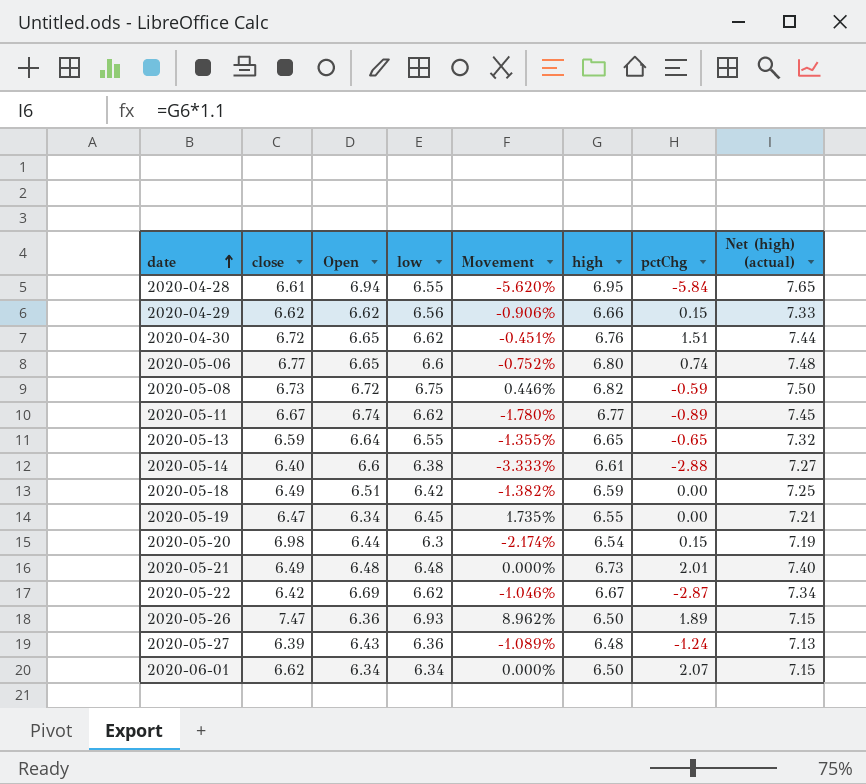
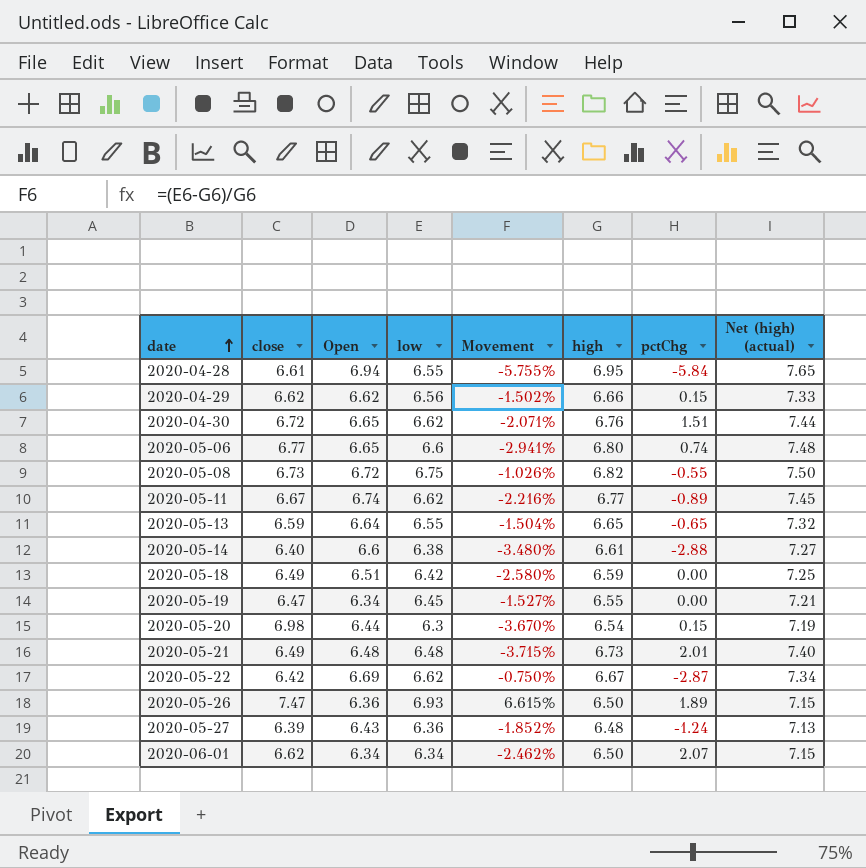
column Movement | formula: ([low] - [Open]) / [Open] -> ([low] - [high]) / [high]
2020-05-08 | pctChg: -0.59 -> -0.55

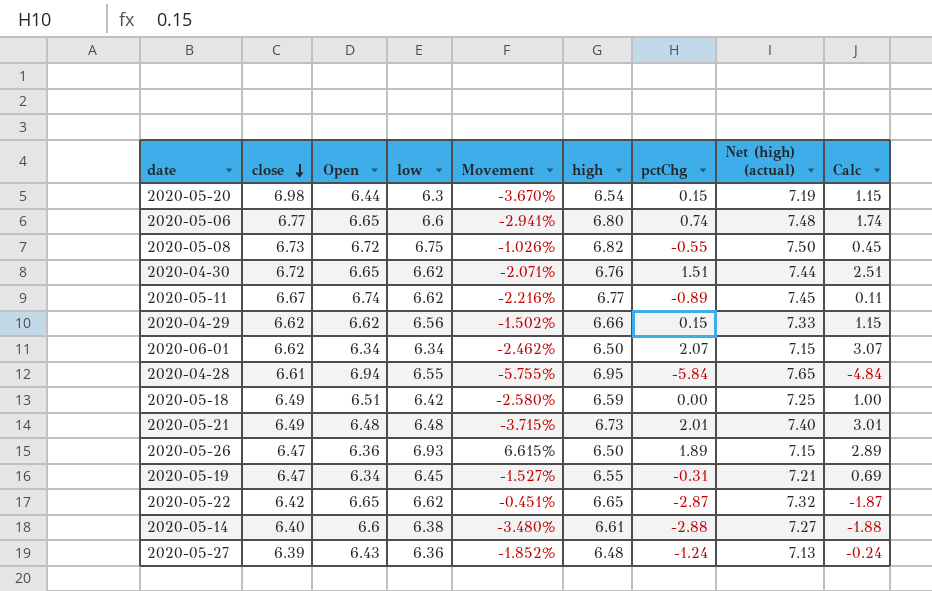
row order: date ascending -> close descending
column Calc | formula: none -> [pctChg] + 1
row 2020-05-13: 6.59 | 6.64 | 6.55 | -1.504% | 6.65 | -0.65 | 7.32 -> none
2020-05-26 | close: 7.47 -> 6.47
2020-05-19 | pctChg: 0.00 -> -0.31
2020-05-22 | Open: 6.69 -> 6.65
2020-05-22 | Movement: -0.750% -> -0.451%
2020-05-22 | high: 6.67 -> 6.65
2020-05-22 | Net (high) (actual): 7.34 -> 7.32

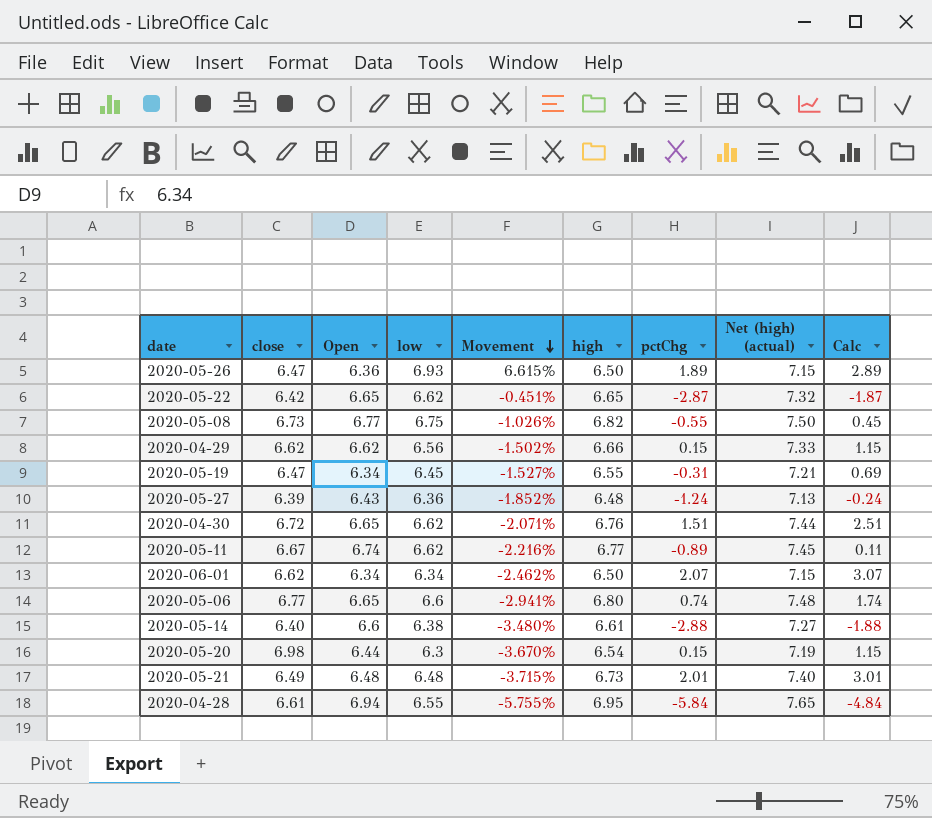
row order: close descending -> Movement descending
row 2020-05-18: 6.49 | 6.51 | 6.42 | -2.580% | 6.59 | 0.00 | 7.25 | 1.00 -> none
2020-05-08 | Open: 6.72 -> 6.77

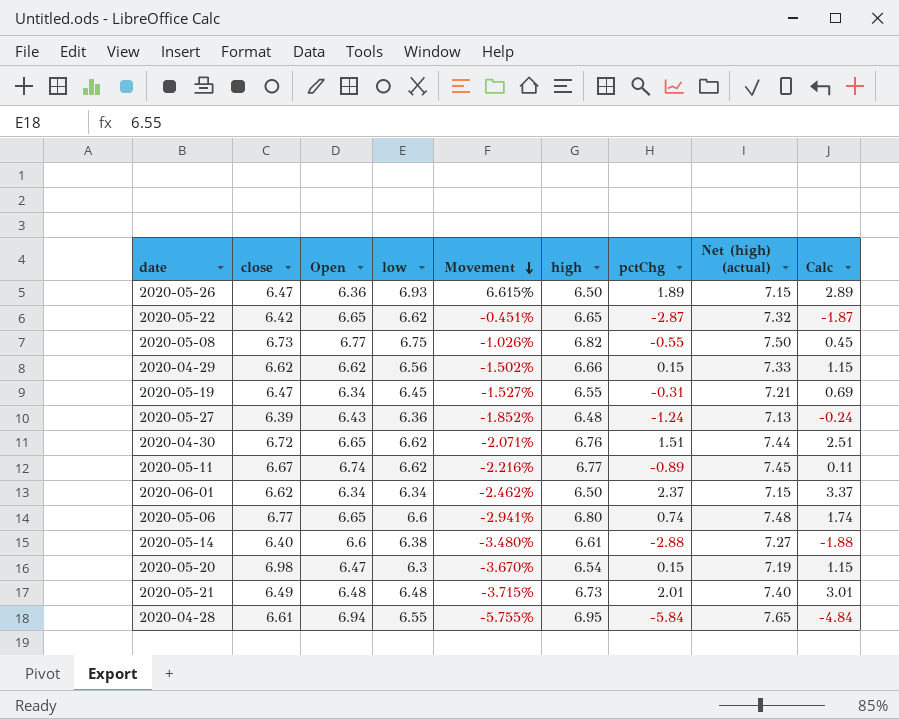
2020-06-01 | pctChg: 2.07 -> 2.37
2020-06-01 | Calc: 3.07 -> 3.37
2020-05-20 | Open: 6.44 -> 6.47

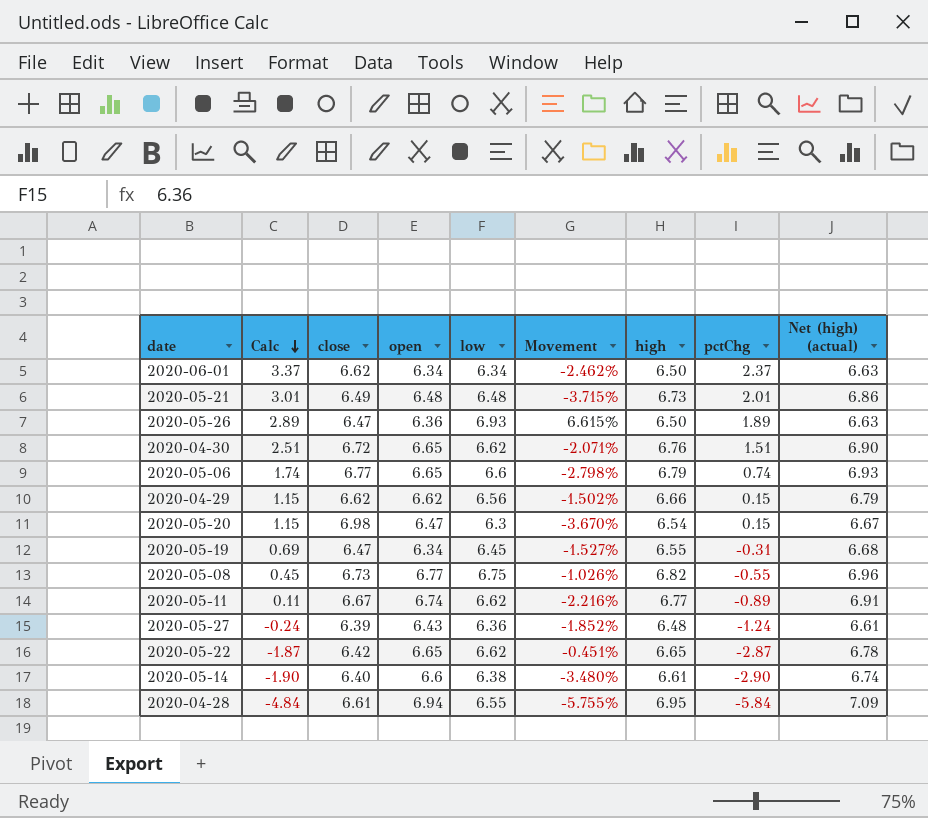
row order: Movement descending -> Calc descending
column Calc | position: 9 -> 2
column name: Open -> open
column Net (high) (actual) | formula: [high] * 1.1 -> [high] * 1.02
2020-05-06 | Movement: -2.941% -> -2.798%
2020-05-06 | high: 6.80 -> 6.79
2020-05-14 | Calc: -1.88 -> -1.90
2020-05-14 | pctChg: -2.88 -> -2.90

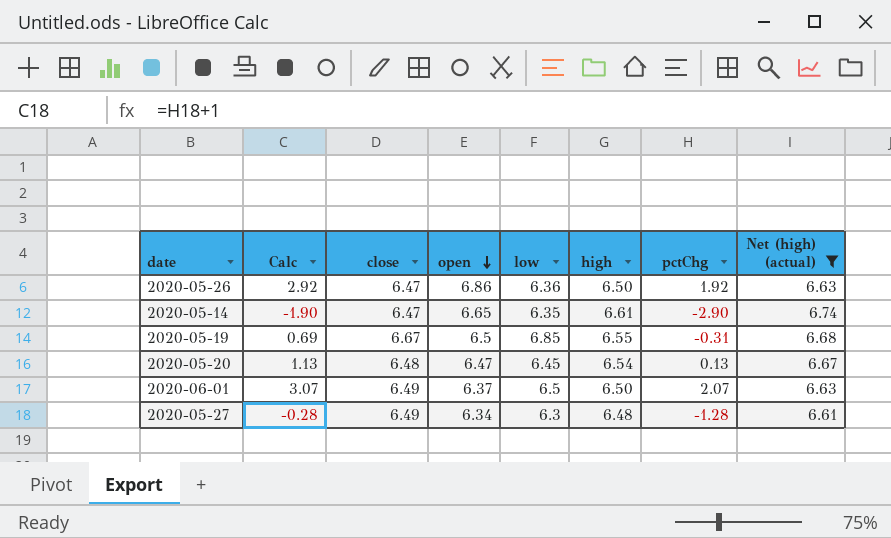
filter: none -> Net (high) (actual) <= 6.74
row order: Calc descending -> open descending
column Movement | formula: ([low] - [high]) / [high] -> none
2020-05-26 | Calc: 2.89 -> 2.92
2020-05-26 | open: 6.36 -> 6.86
2020-05-26 | low: 6.93 -> 6.36
2020-05-26 | pctChg: 1.89 -> 1.92
2020-05-14 | close: 6.40 -> 6.47
2020-05-14 | open: 6.6 -> 6.65
2020-05-14 | low: 6.38 -> 6.35
2020-05-19 | close: 6.47 -> 6.67
2020-05-19 | open: 6.34 -> 6.5
2020-05-19 | low: 6.45 -> 6.85
2020-05-20 | Calc: 1.15 -> 1.13
2020-05-20 | close: 6.98 -> 6.48
2020-05-20 | low: 6.3 -> 6.45
2020-05-20 | pctChg: 0.15 -> 0.13
2020-06-01 | Calc: 3.37 -> 3.07
2020-06-01 | close: 6.62 -> 6.49
2020-06-01 | open: 6.34 -> 6.37
2020-06-01 | low: 6.34 -> 6.5
2020-06-01 | pctChg: 2.37 -> 2.07
2020-05-27 | Calc: -0.24 -> -0.28
2020-05-27 | close: 6.39 -> 6.49
2020-05-27 | open: 6.43 -> 6.34
2020-05-27 | low: 6.36 -> 6.3
2020-05-27 | pctChg: -1.24 -> -1.28

